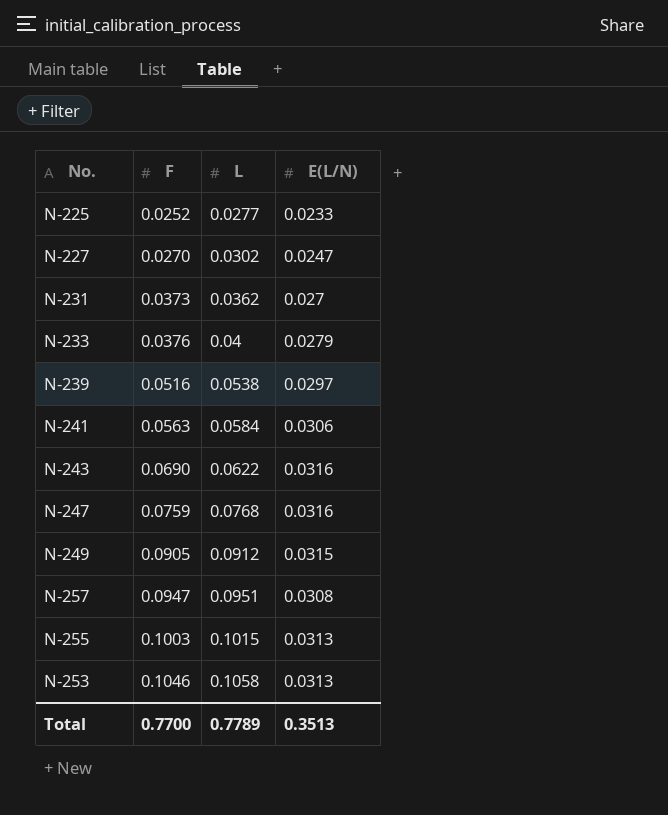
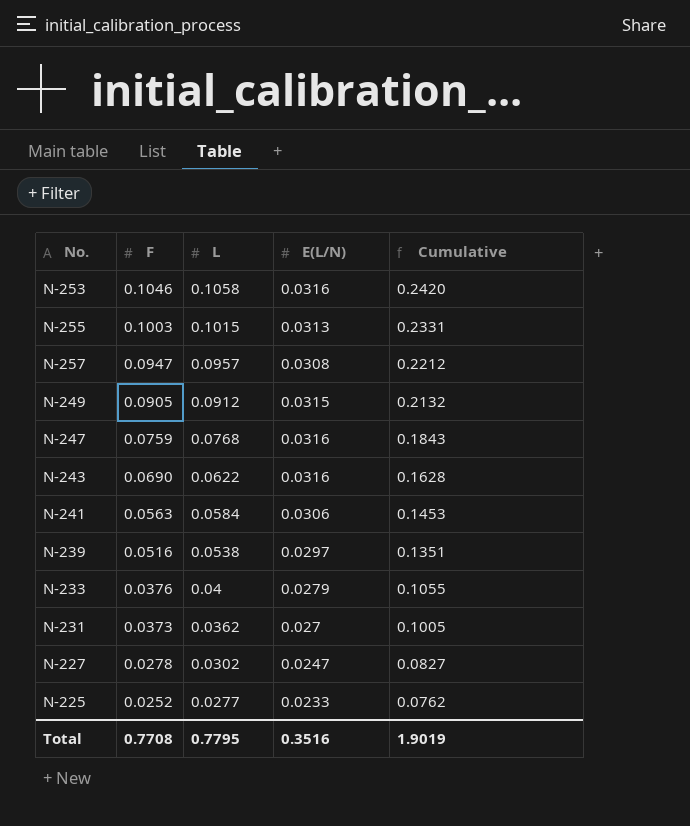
row order: F ascending -> F descending
column Cumulative | formula: none -> [F] + [L] + [E(L/N)]
N-253 | E(L/N): 0.0313 -> 0.0316
N-257 | L: 0.0951 -> 0.0957
N-227 | F: 0.0270 -> 0.0278
Total | F: 0.7700 -> 0.7708
Total | L: 0.7789 -> 0.7795
Total | E(L/N): 0.3513 -> 0.3516

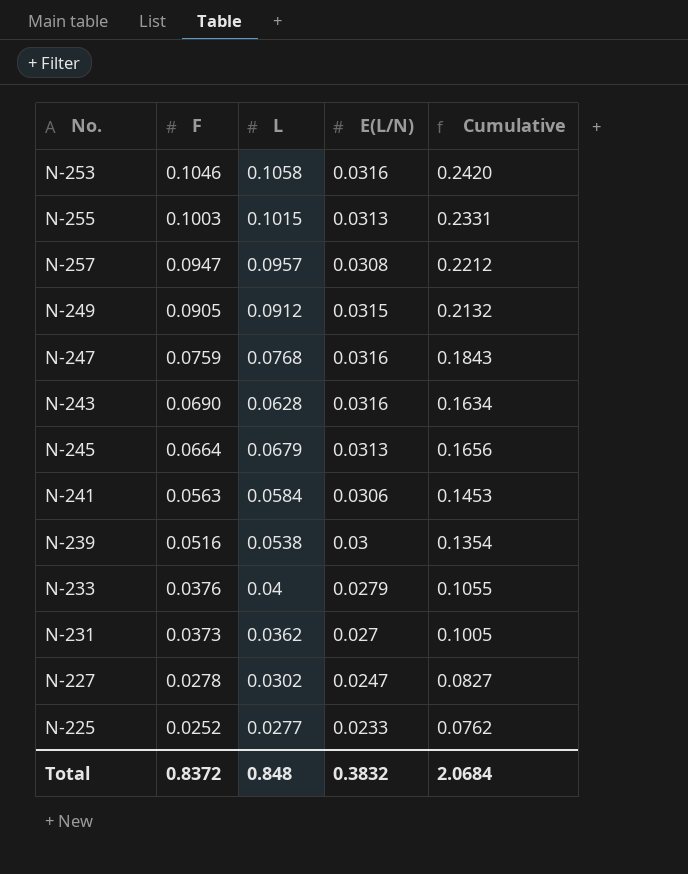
N-243 | L: 0.0622 -> 0.0628
N-243 | Cumulative: 0.1628 -> 0.1634
row N-245: none -> 0.0664 | 0.0679 | 0.0313 | 0.1656
N-239 | E(L/N): 0.0297 -> 0.03
N-239 | Cumulative: 0.1351 -> 0.1354
Total | F: 0.7708 -> 0.8372
Total | L: 0.7795 -> 0.848
Total | E(L/N): 0.3516 -> 0.3832
Total | Cumulative: 1.9019 -> 2.0684

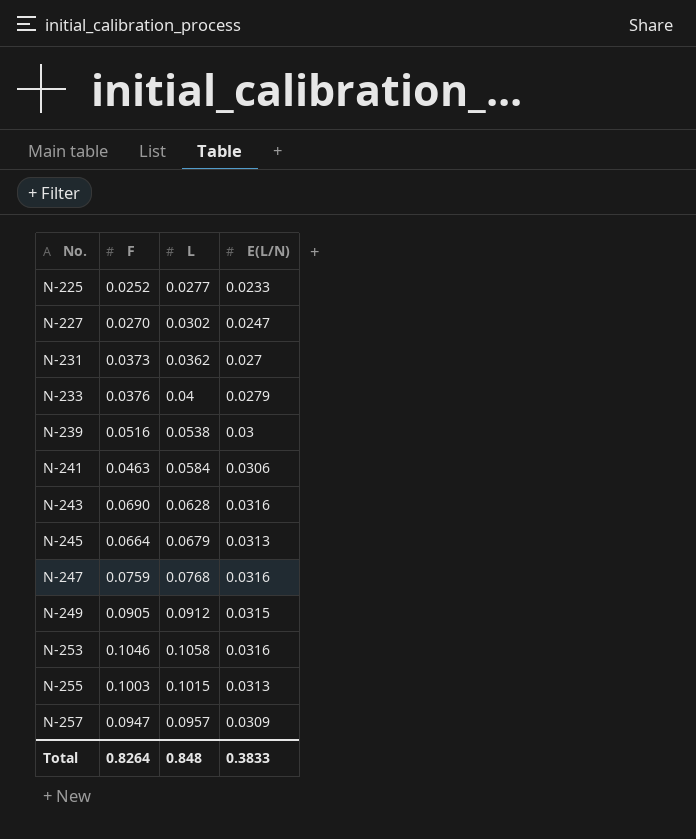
row order: F descending -> No. ascending
column Cumulative | formula: [F] + [L] + [E(L/N)] -> none
N-227 | F: 0.0278 -> 0.0270
N-241 | F: 0.0563 -> 0.0463
N-257 | E(L/N): 0.0308 -> 0.0309
Total | F: 0.8372 -> 0.8264
Total | E(L/N): 0.3832 -> 0.3833

